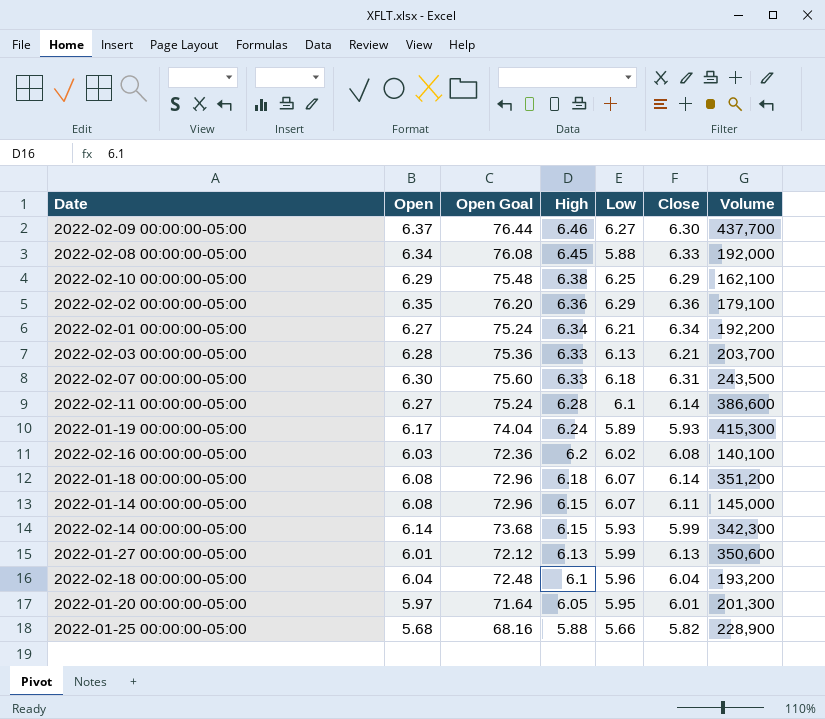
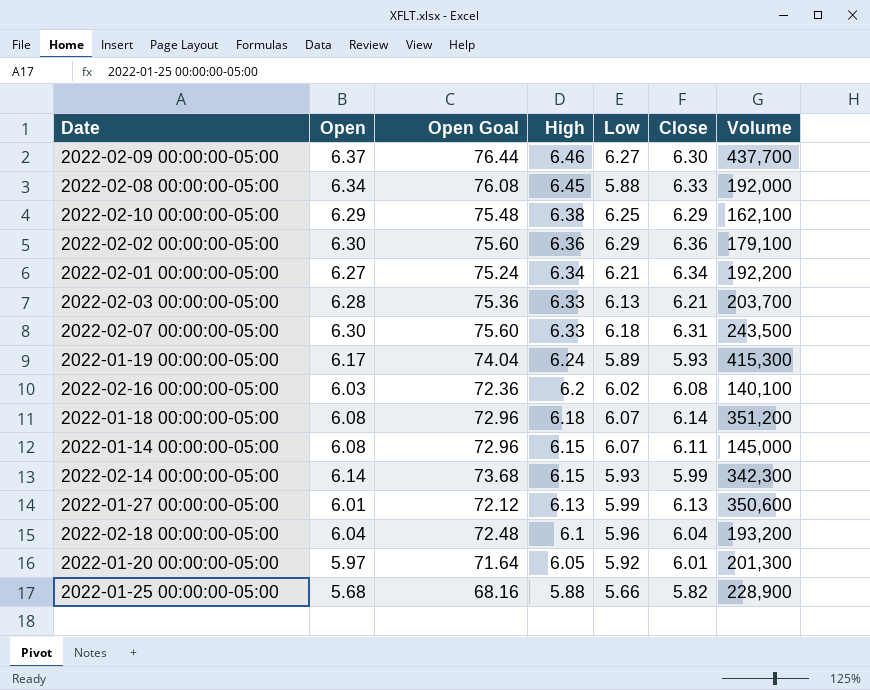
row 2022-02-11 00:00:00-05:00: 6.27 | 75.24 | 6.28 | 6.1 | 6.14 | 386,600 -> none
2022-02-02 00:00:00-05:00 | Open: 6.35 -> 6.30
2022-02-02 00:00:00-05:00 | Open Goal: 76.20 -> 75.60
2022-01-20 00:00:00-05:00 | Low: 5.95 -> 5.92

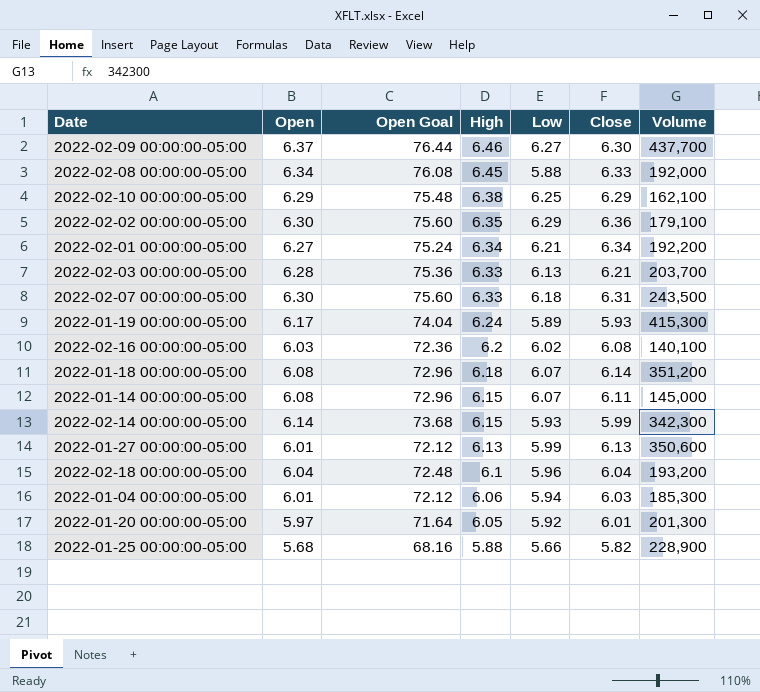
2022-02-02 00:00:00-05:00 | High: 6.36 -> 6.35
row 2022-01-04 00:00:00-05:00: none -> 6.01 | 72.12 | 6.06 | 5.94 | 6.03 | 185,300

